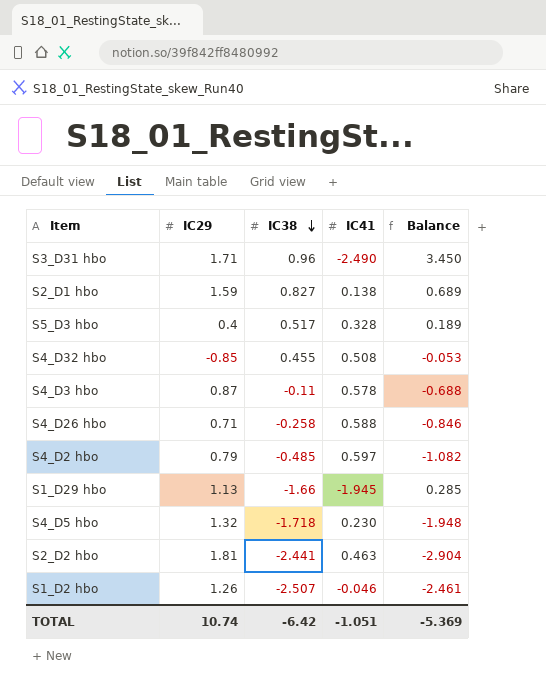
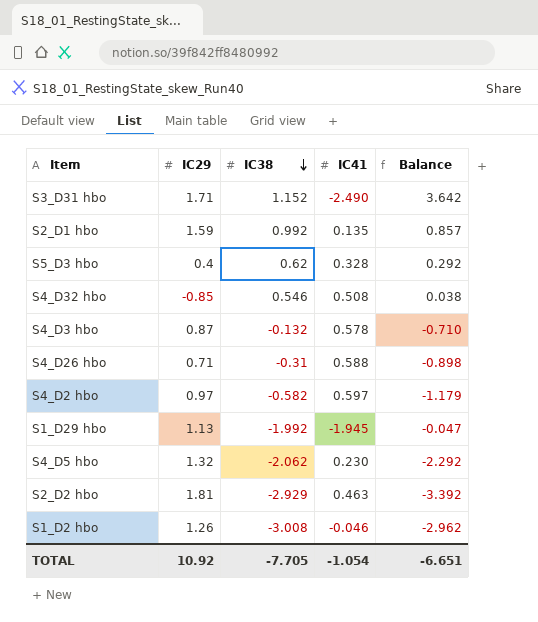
S3_D31 hbo | IC38: 0.96 -> 1.152
S3_D31 hbo | Balance: 3.450 -> 3.642
S2_D1 hbo | IC38: 0.827 -> 0.992
S2_D1 hbo | IC41: 0.138 -> 0.135
S2_D1 hbo | Balance: 0.689 -> 0.857
S5_D3 hbo | IC38: 0.517 -> 0.62
S5_D3 hbo | Balance: 0.189 -> 0.292
S4_D32 hbo | IC38: 0.455 -> 0.546
S4_D32 hbo | Balance: -0.053 -> 0.038
S4_D3 hbo | IC38: -0.11 -> -0.132
S4_D3 hbo | Balance: -0.688 -> -0.710
S4_D26 hbo | IC38: -0.258 -> -0.31
S4_D26 hbo | Balance: -0.846 -> -0.898
S4_D2 hbo | IC29: 0.79 -> 0.97
S4_D2 hbo | IC38: -0.485 -> -0.582
S4_D2 hbo | Balance: -1.082 -> -1.179
S1_D29 hbo | IC38: -1.66 -> -1.992
S1_D29 hbo | Balance: 0.285 -> -0.047
S4_D5 hbo | IC38: -1.718 -> -2.062
S4_D5 hbo | Balance: -1.948 -> -2.292
S2_D2 hbo | IC38: -2.441 -> -2.929
S2_D2 hbo | Balance: -2.904 -> -3.392
S1_D2 hbo | IC38: -2.507 -> -3.008
S1_D2 hbo | Balance: -2.461 -> -2.962
TOTAL | IC29: 10.74 -> 10.92
TOTAL | IC38: -6.42 -> -7.705
TOTAL | IC41: -1.051 -> -1.054
TOTAL | Balance: -5.369 -> -6.651

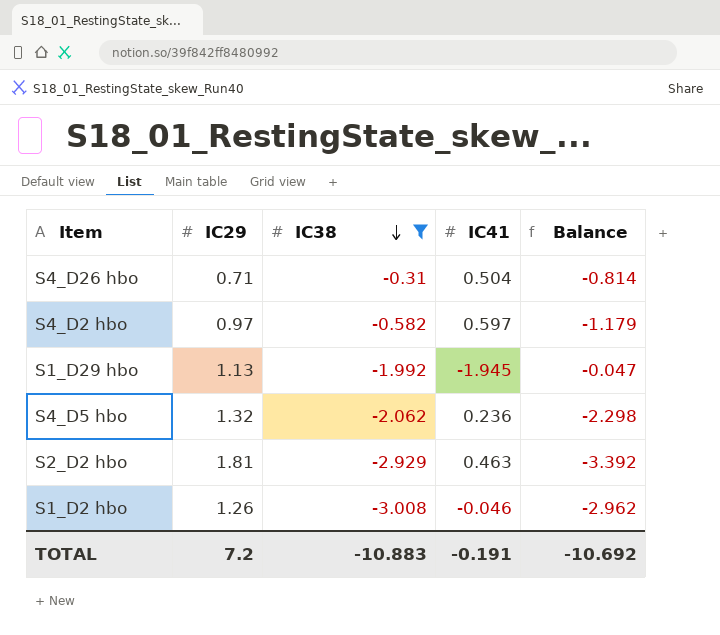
filter: none -> IC38 <= -0.31
S4_D26 hbo | IC41: 0.588 -> 0.504
S4_D26 hbo | Balance: -0.898 -> -0.814
S4_D5 hbo | IC41: 0.230 -> 0.236
S4_D5 hbo | Balance: -2.292 -> -2.298
TOTAL | IC29: 10.92 -> 7.2
TOTAL | IC38: -7.705 -> -10.883
TOTAL | IC41: -1.054 -> -0.191
TOTAL | Balance: -6.651 -> -10.692

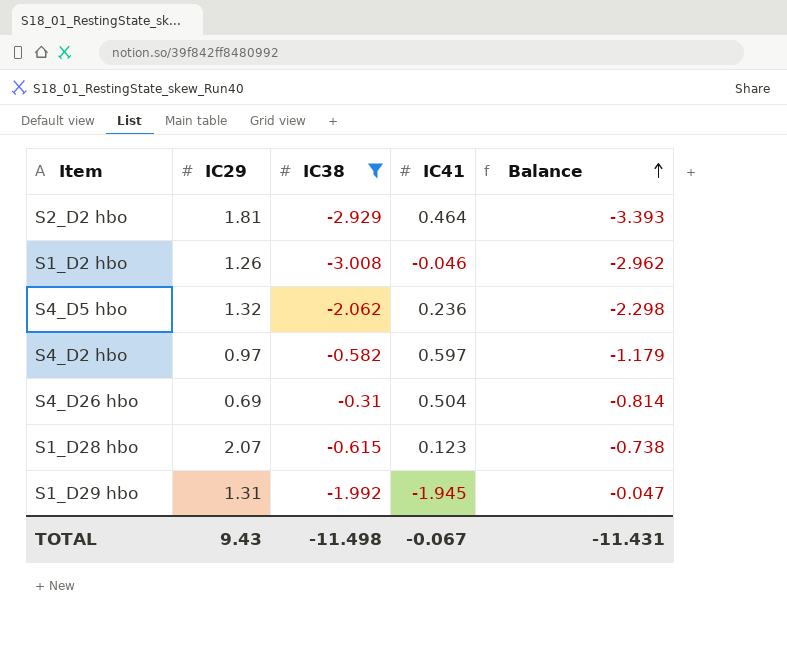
row order: IC38 descending -> Balance ascending
S2_D2 hbo | IC41: 0.463 -> 0.464
S2_D2 hbo | Balance: -3.392 -> -3.393
S4_D26 hbo | IC29: 0.71 -> 0.69
row S1_D28 hbo: none -> 2.07 | -0.615 | 0.123 | -0.738
S1_D29 hbo | IC29: 1.13 -> 1.31
TOTAL | IC29: 7.2 -> 9.43
TOTAL | IC38: -10.883 -> -11.498
TOTAL | IC41: -0.191 -> -0.067
TOTAL | Balance: -10.692 -> -11.431

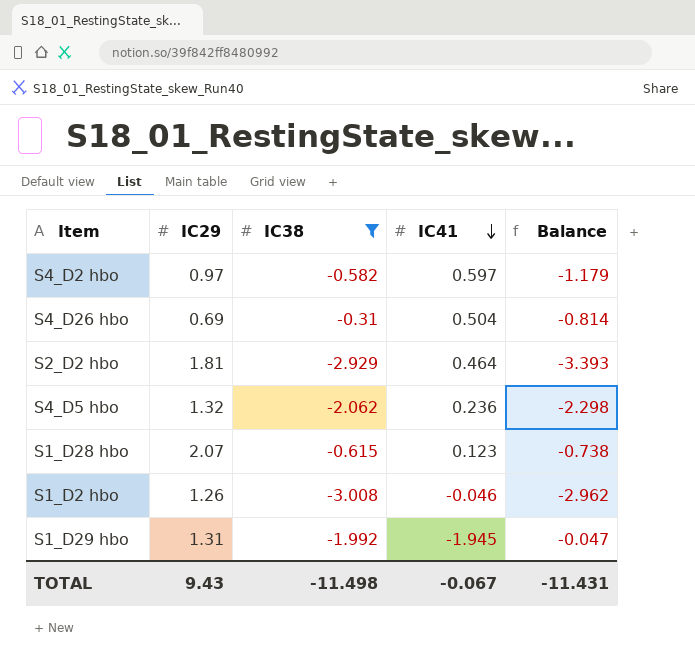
row order: Balance ascending -> IC41 descending

